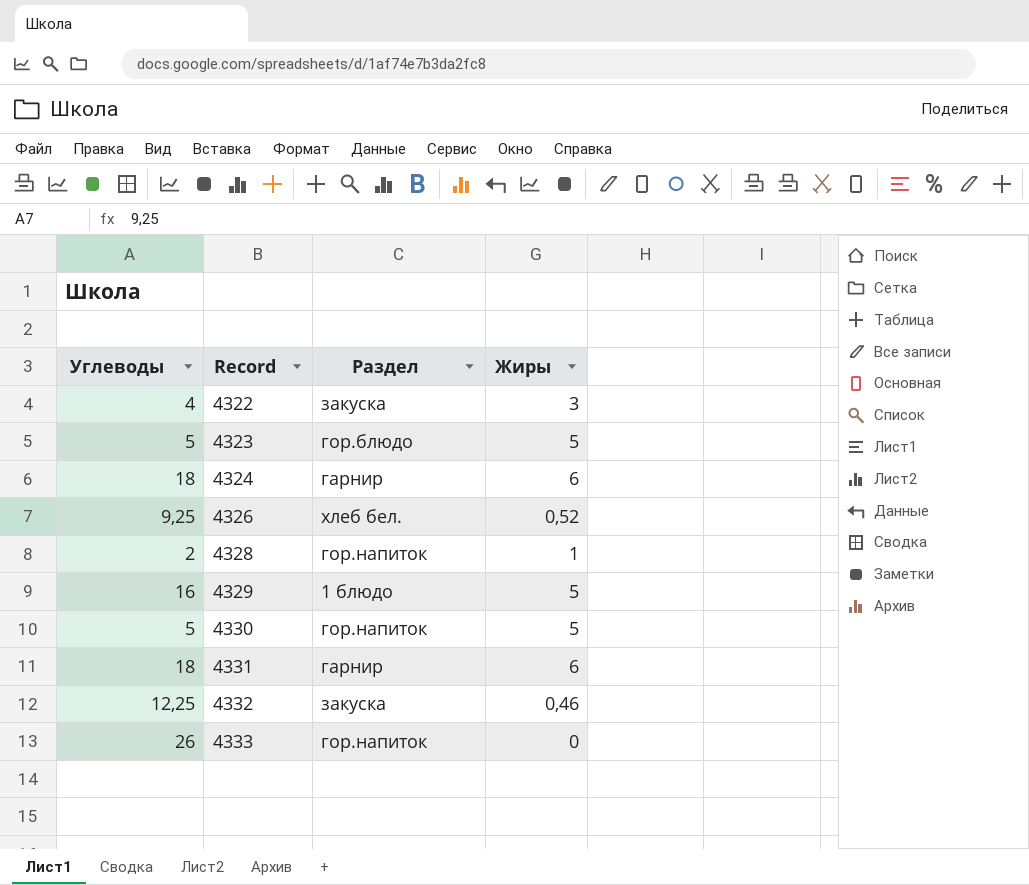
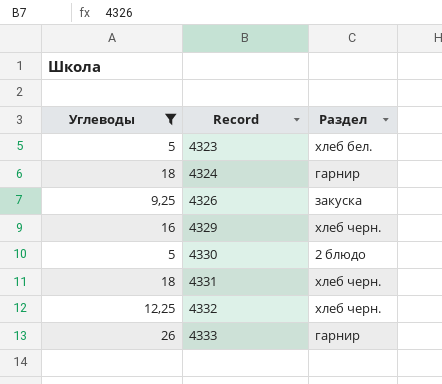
filter: none -> Углеводы >= 5
column Жиры | position: 4 -> none
4323 | Раздел: гор.блюдо -> хлеб бел.
4326 | Раздел: хлеб бел. -> закуска
4329 | Раздел: 1 блюдо -> хлеб черн.
4330 | Раздел: гор.напиток -> 2 блюдо
4331 | Раздел: гарнир -> хлеб черн.
4332 | Раздел: закуска -> хлеб черн.
4333 | Раздел: гор.напиток -> гарнир

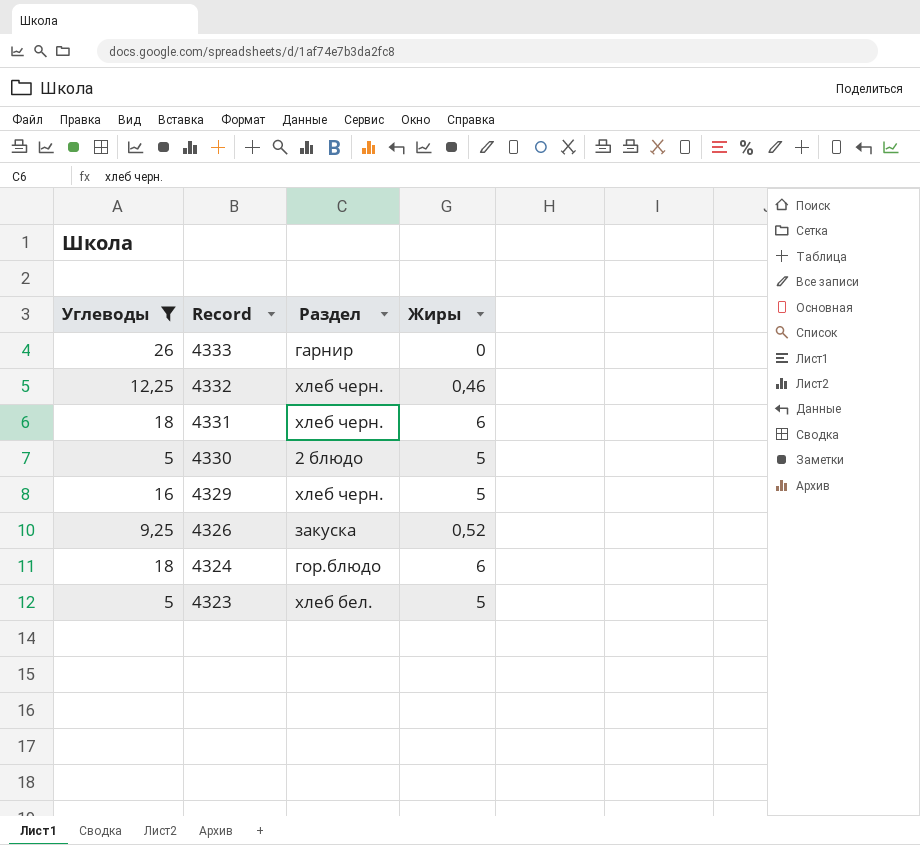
row order: Record ascending -> Record descending
column Жиры | position: none -> 4
4324 | Раздел: гарнир -> гор.блюдо

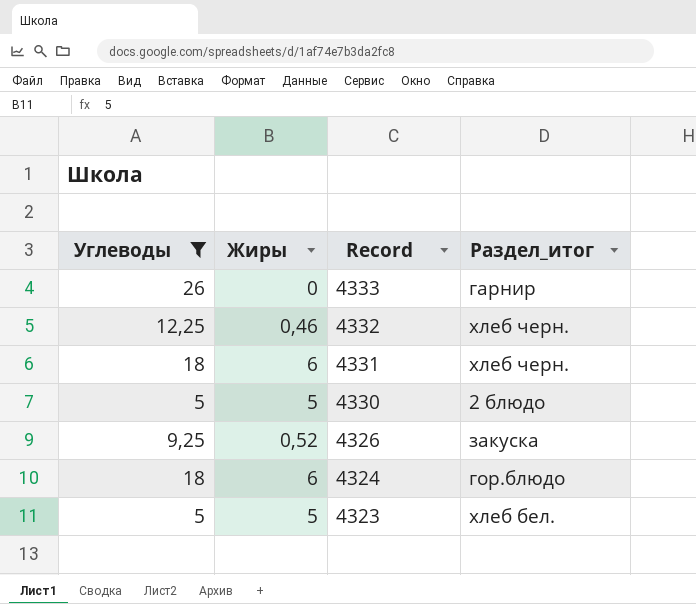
column Жиры | position: 4 -> 2
column name: Раздел -> Раздел_итог
row 4329: 16 | хлеб черн. | 5 -> none

